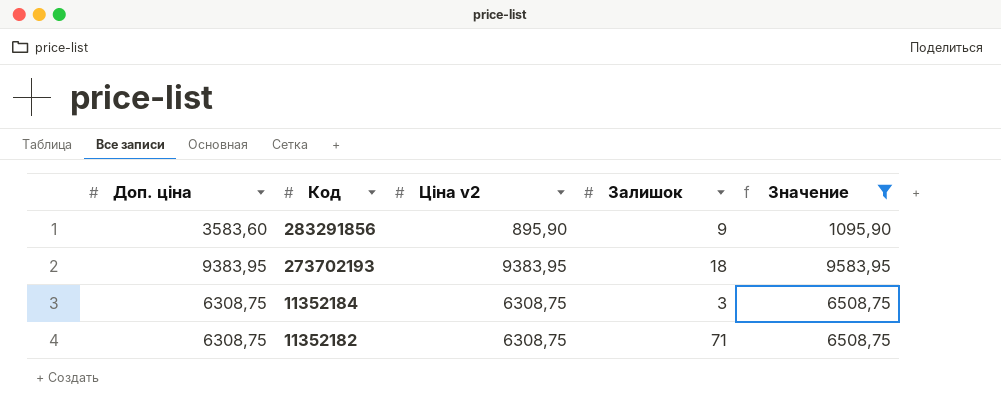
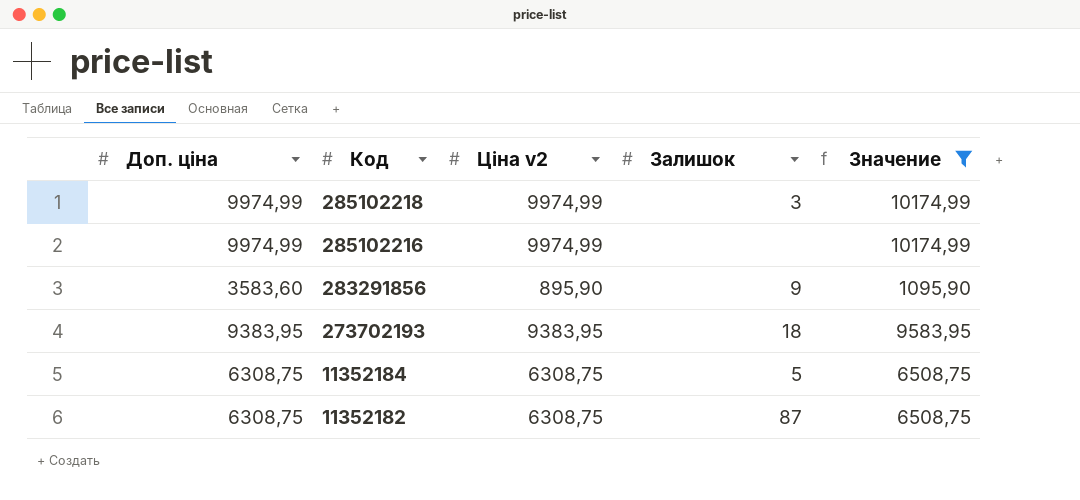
row 285102218: none -> 9974,99 | 9974,99 | 3 | 10174,99
row 285102216: none -> 9974,99 | 9974,99 | none | 10174,99
11352184 | Залишок: 3 -> 5
11352182 | Залишок: 71 -> 87

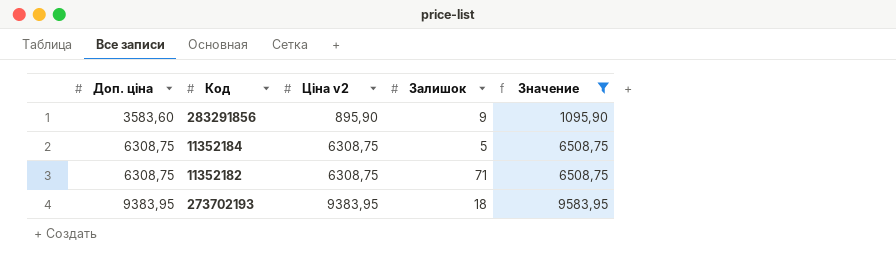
row order: Код descending -> Доп. ціна ascending
row 285102218: 9974,99 | 9974,99 | 3 | 10174,99 -> none
row 285102216: 9974,99 | 9974,99 | none | 10174,99 -> none
11352182 | Залишок: 87 -> 71

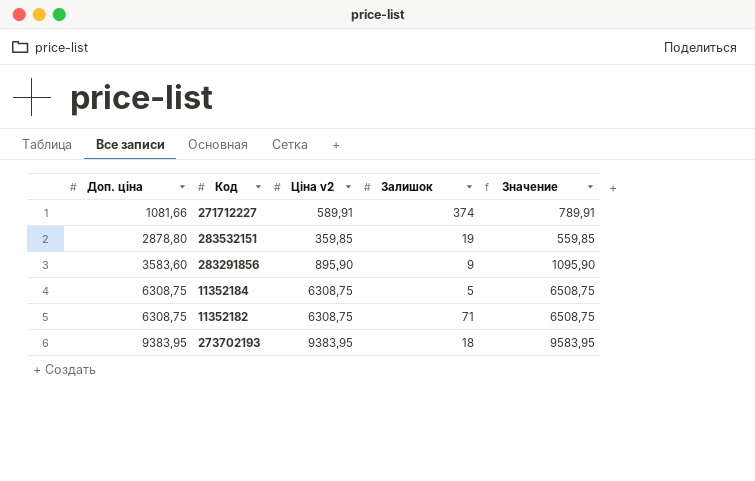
filter: Значение >= 1095,90 -> none

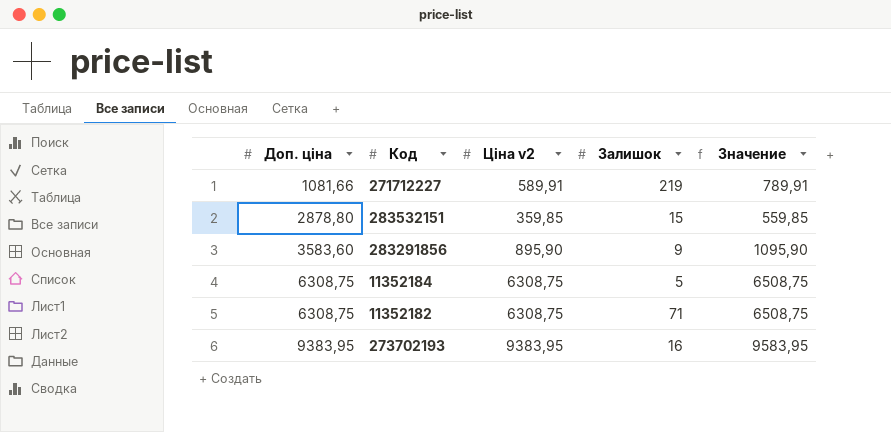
271712227 | Залишок: 374 -> 219
283532151 | Залишок: 19 -> 15
273702193 | Залишок: 18 -> 16

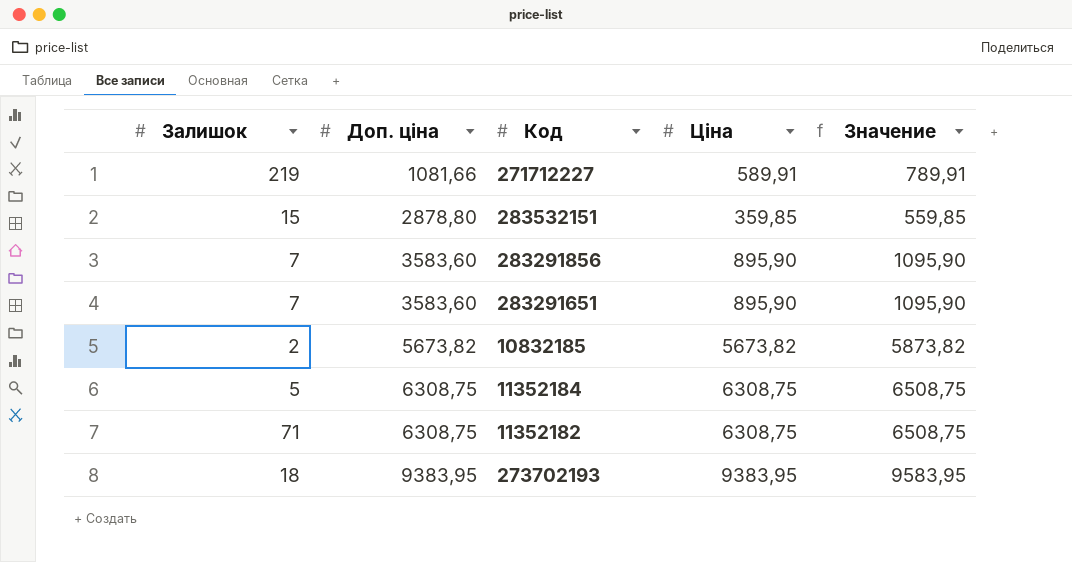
column Залишок | position: 4 -> 1
column name: Ціна v2 -> Ціна
283291856 | Залишок: 9 -> 7
row 283291651: none -> 7 | 3583,60 | 895,90 | 1095,90
row 10832185: none -> 2 | 5673,82 | 5673,82 | 5873,82
273702193 | Залишок: 16 -> 18

